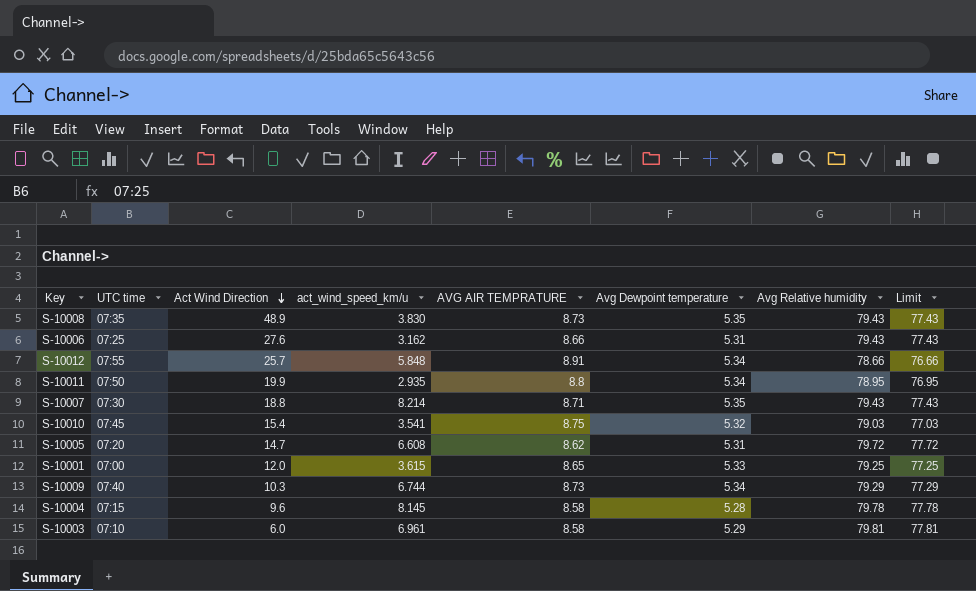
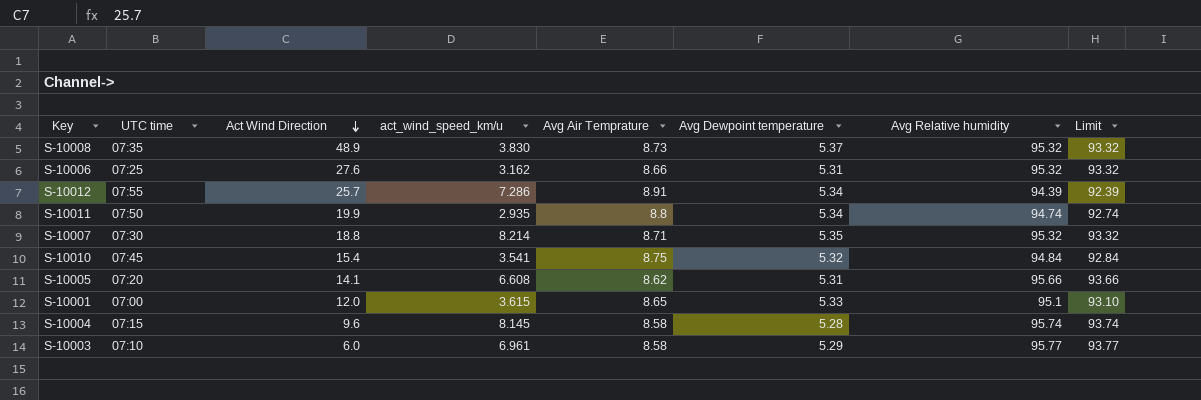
column name: AVG AIR TEMPRATURE -> Avg Air Temprature
row S-10009: 07:40 | 10.3 | 6.744 | 8.73 | 5.34 | 79.29 | 77.29 -> none
S-10008 | Avg Dewpoint temperature: 5.35 -> 5.37
S-10008 | Avg Relative humidity: 79.43 -> 95.32
S-10008 | Limit: 77.43 -> 93.32
S-10006 | Avg Relative humidity: 79.43 -> 95.32
S-10006 | Limit: 77.43 -> 93.32
S-10012 | act_wind_speed_km/u: 5.848 -> 7.286
S-10012 | Avg Relative humidity: 78.66 -> 94.39
S-10012 | Limit: 76.66 -> 92.39
S-10011 | Avg Relative humidity: 78.95 -> 94.74
S-10011 | Limit: 76.95 -> 92.74
S-10007 | Avg Relative humidity: 79.43 -> 95.32
S-10007 | Limit: 77.43 -> 93.32
S-10010 | Avg Relative humidity: 79.03 -> 94.84
S-10010 | Limit: 77.03 -> 92.84
S-10005 | Act Wind Direction: 14.7 -> 14.1
S-10005 | Avg Relative humidity: 79.72 -> 95.66
S-10005 | Limit: 77.72 -> 93.66
S-10001 | Avg Relative humidity: 79.25 -> 95.1
S-10001 | Limit: 77.25 -> 93.10
S-10004 | Avg Relative humidity: 79.78 -> 95.74
S-10004 | Limit: 77.78 -> 93.74
S-10003 | Avg Relative humidity: 79.81 -> 95.77
S-10003 | Limit: 77.81 -> 93.77

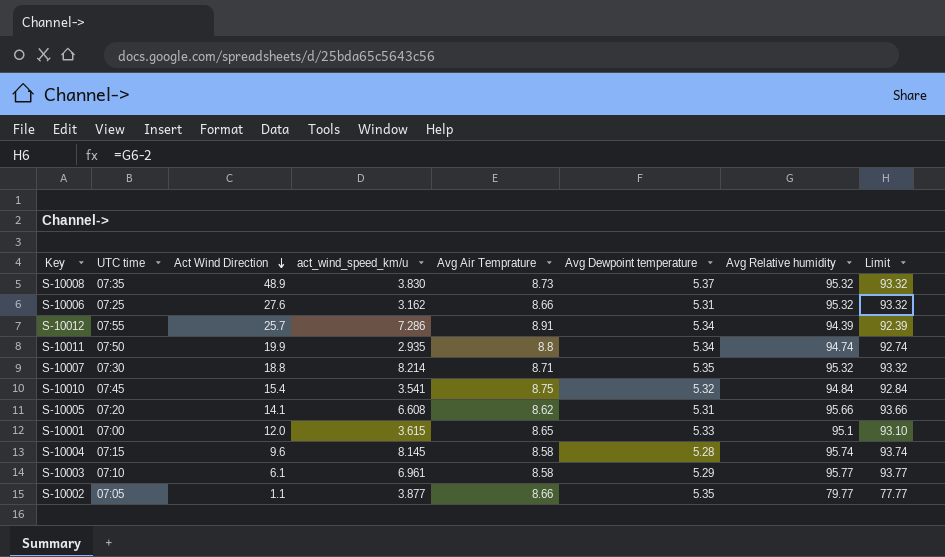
S-10003 | Act Wind Direction: 6.0 -> 6.1
row S-10002: none -> 07:05 | 1.1 | 3.877 | 8.66 | 5.35 | 79.77 | 77.77

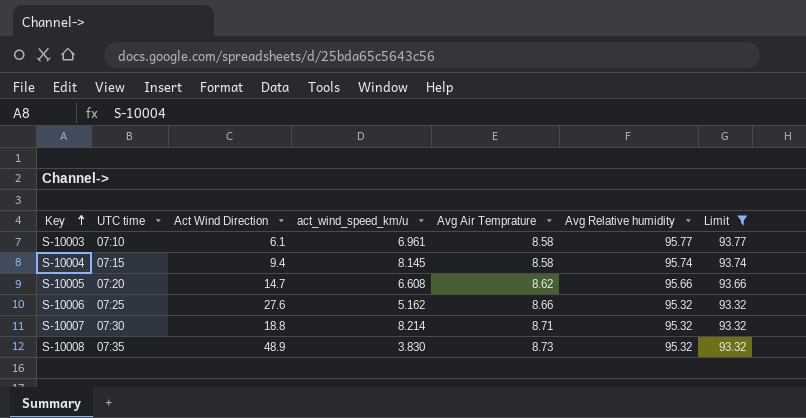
filter: none -> Limit >= 93.32
row order: Act Wind Direction descending -> Key ascending
column Avg Dewpoint temperature | position: 6 -> none
S-10004 | Act Wind Direction: 9.6 -> 9.4
S-10005 | Act Wind Direction: 14.1 -> 14.7
S-10006 | act_wind_speed_km/u: 3.162 -> 5.162

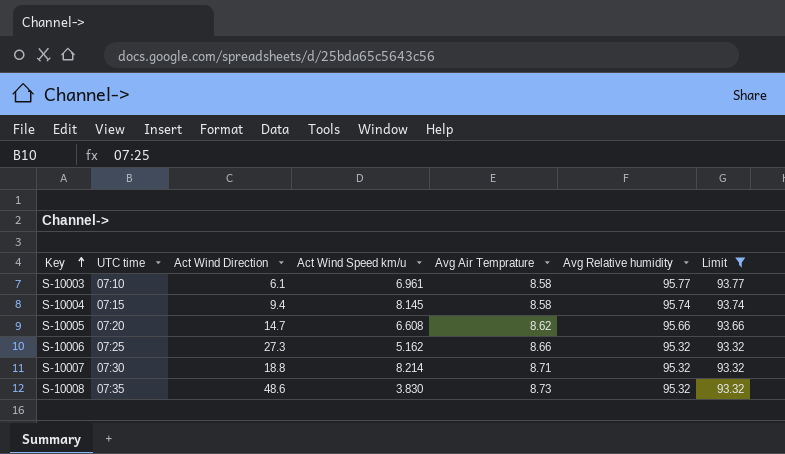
column name: act_wind_speed_km/u -> Act Wind Speed km/u
S-10006 | Act Wind Direction: 27.6 -> 27.3
S-10008 | Act Wind Direction: 48.9 -> 48.6

